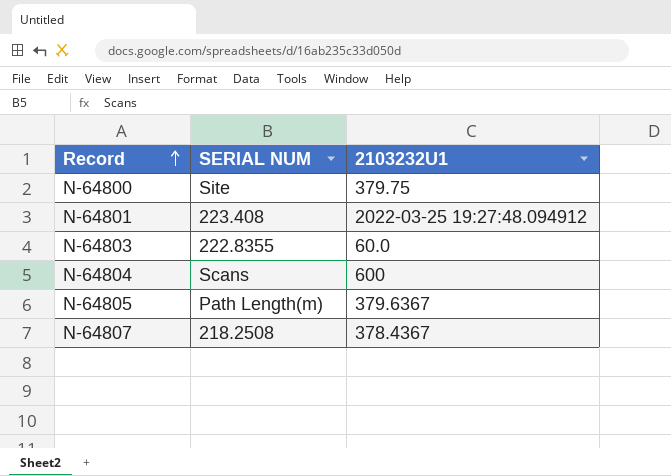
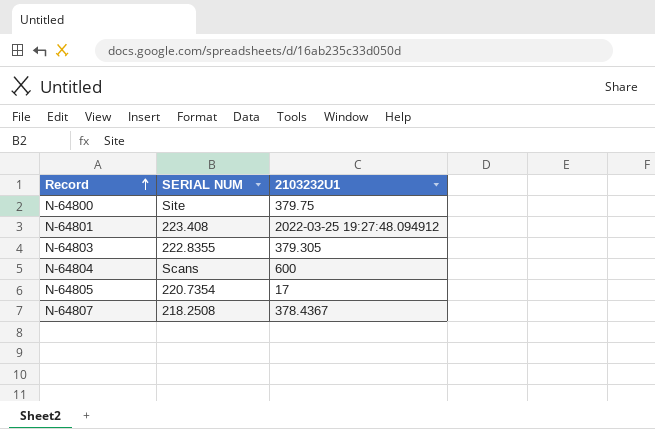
N-64803 | 2103232U1: 60.0 -> 379.305
N-64805 | SERIAL NUM: Path Length(m) -> 220.7354
N-64805 | 2103232U1: 379.6367 -> 17

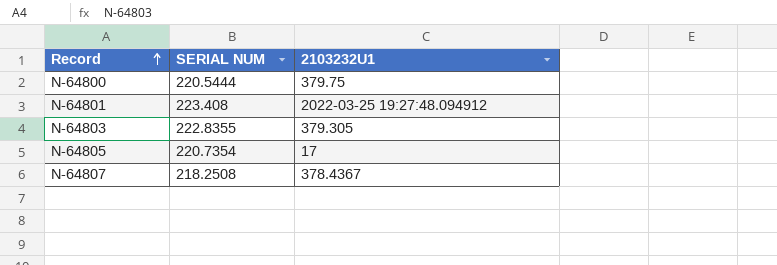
row N-64804: Scans | 600 -> none
N-64800 | SERIAL NUM: Site -> 220.5444

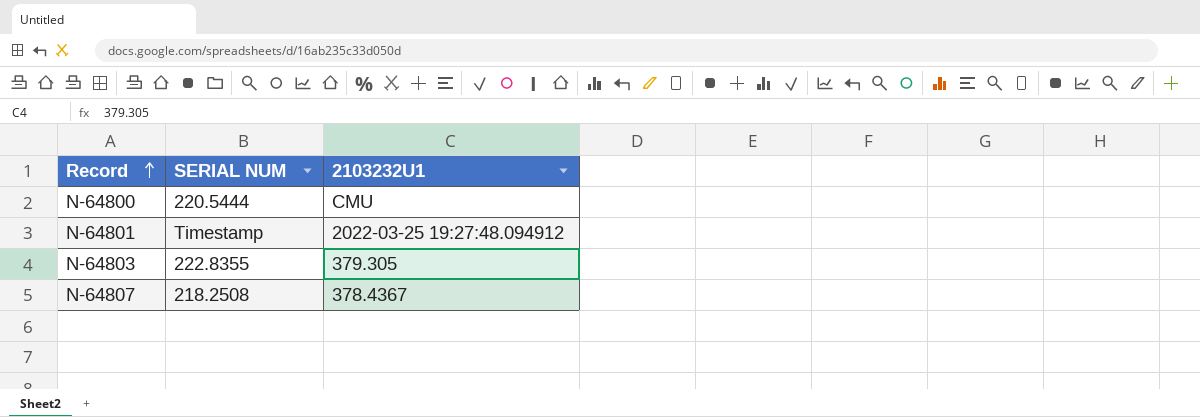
row N-64805: 220.7354 | 17 -> none
N-64800 | 2103232U1: 379.75 -> CMU
N-64801 | SERIAL NUM: 223.408 -> Timestamp

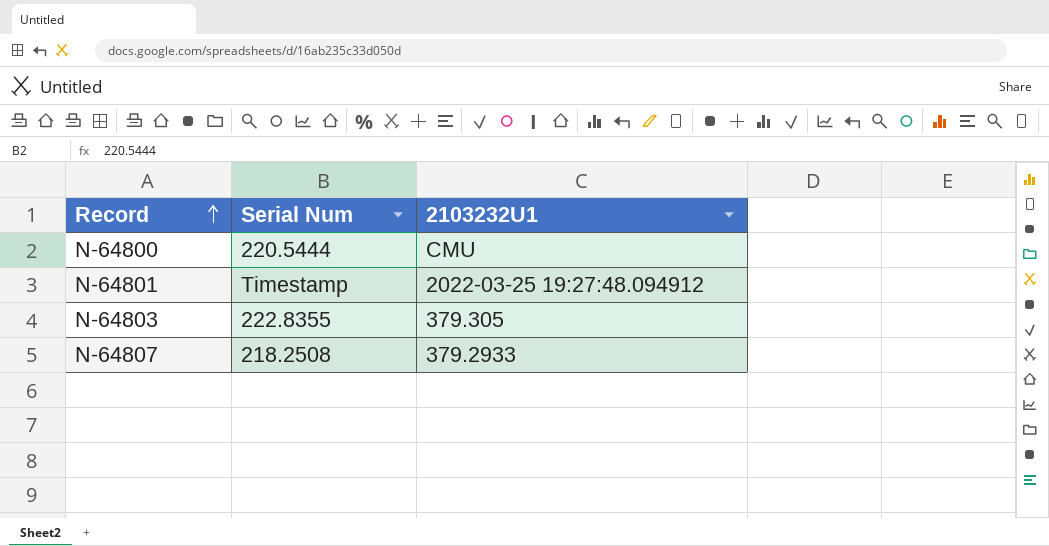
column name: SERIAL NUM -> Serial Num
N-64807 | 2103232U1: 378.4367 -> 379.2933

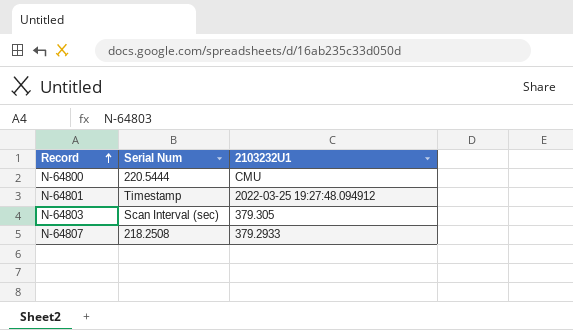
N-64803 | Serial Num: 222.8355 -> Scan Interval (sec)

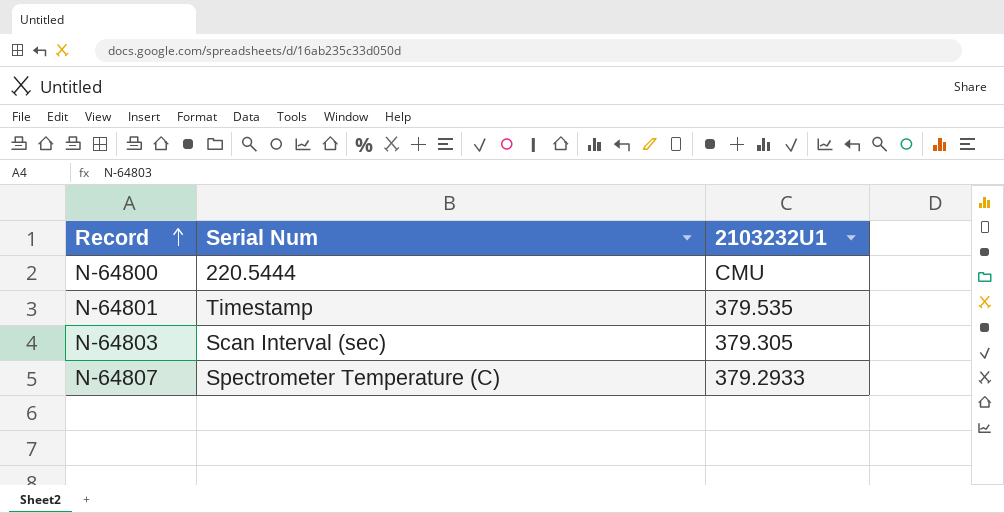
N-64801 | 2103232U1: 2022-03-25 19:27:48.094912 -> 379.535
N-64807 | Serial Num: 218.2508 -> Spectrometer Temperature (C)

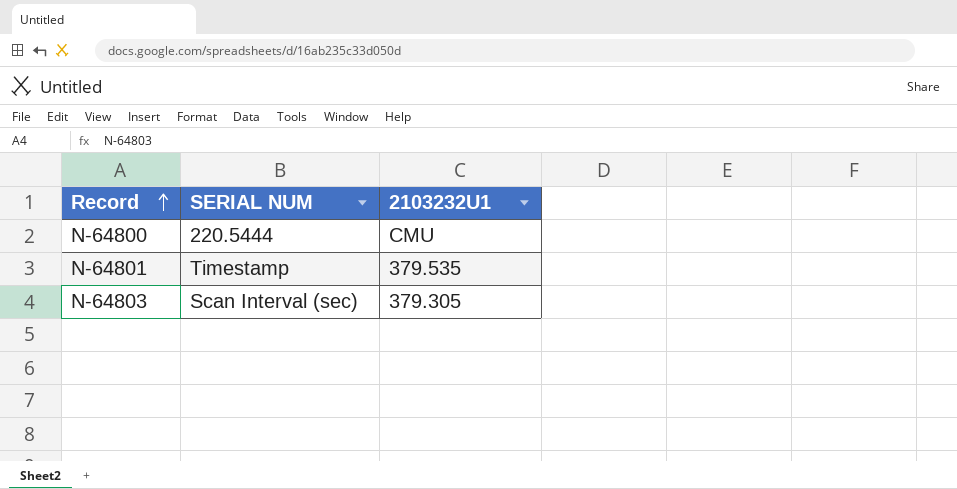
column name: Serial Num -> SERIAL NUM
row N-64807: Spectrometer Temperature (C) | 379.2933 -> none

